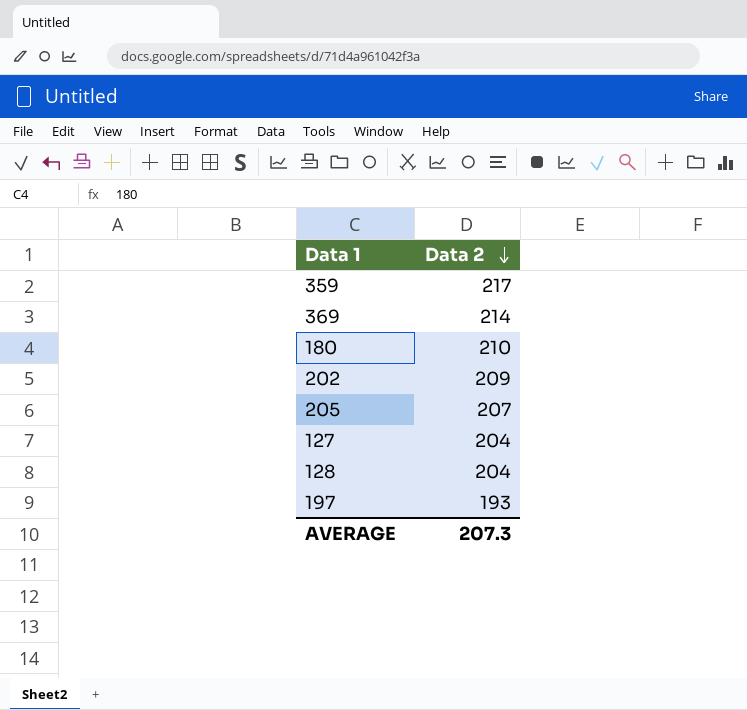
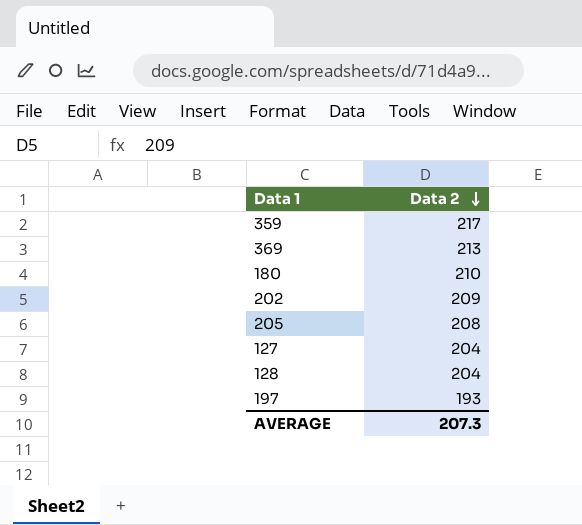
369 | Data 2: 214 -> 213
205 | Data 2: 207 -> 208

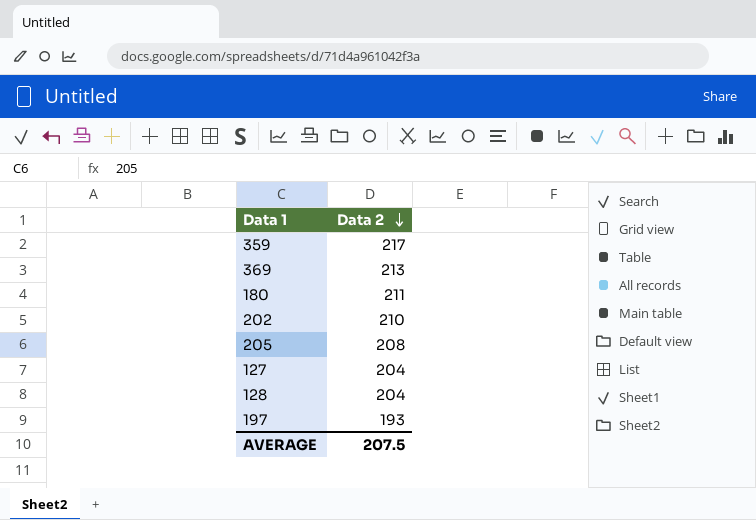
180 | Data 2: 210 -> 211
202 | Data 2: 209 -> 210
AVERAGE | Data 2: 207.3 -> 207.5

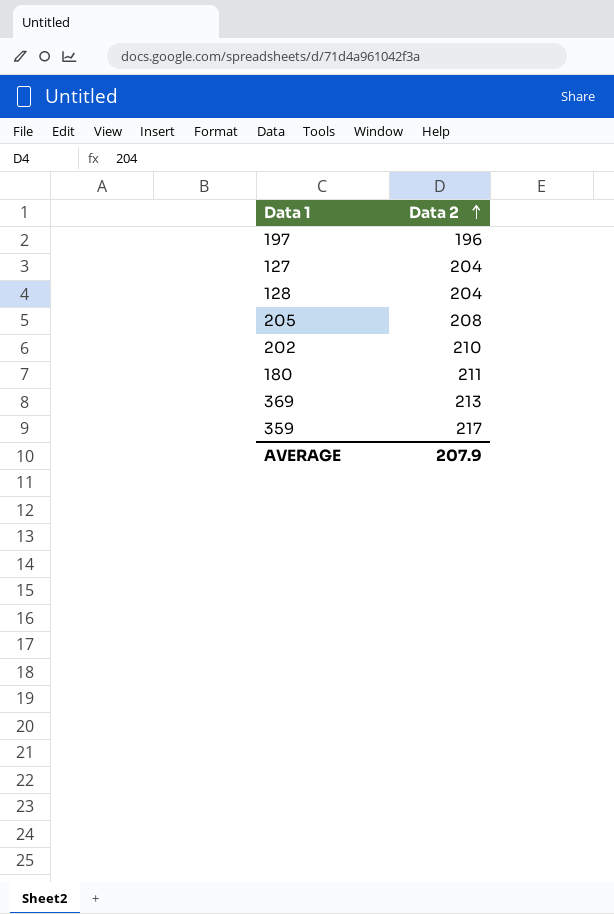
row order: Data 2 descending -> Data 2 ascending
197 | Data 2: 193 -> 196
AVERAGE | Data 2: 207.5 -> 207.9

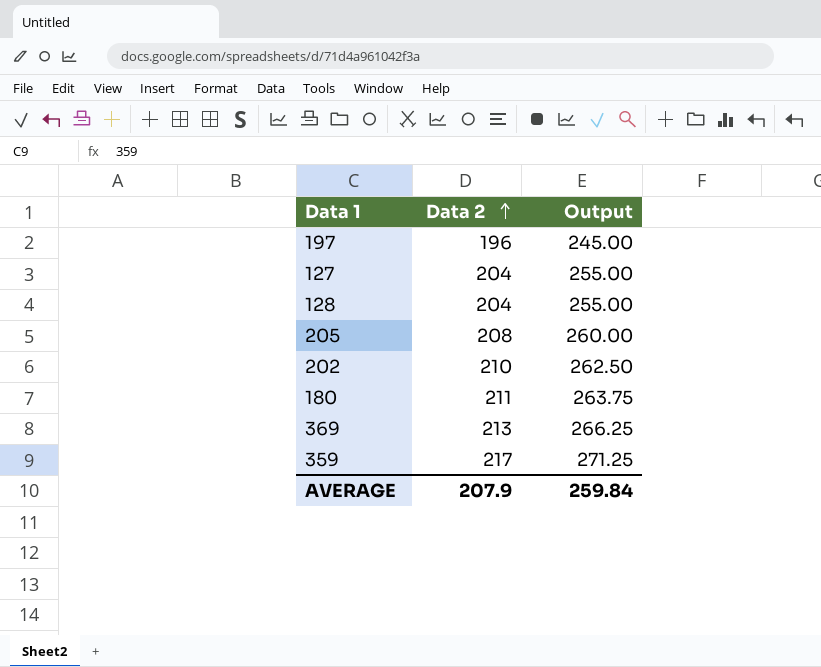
column Output | formula: none -> [Data 2] * 1.25

